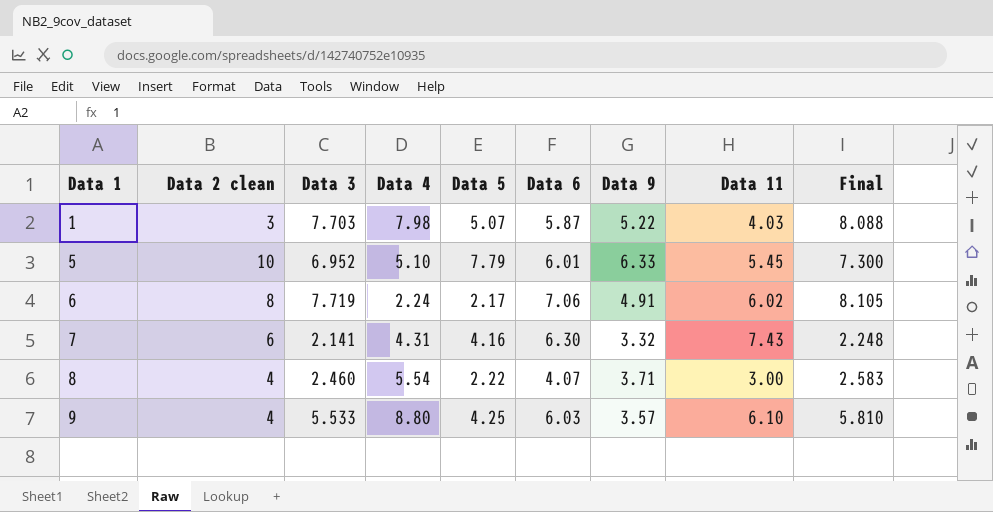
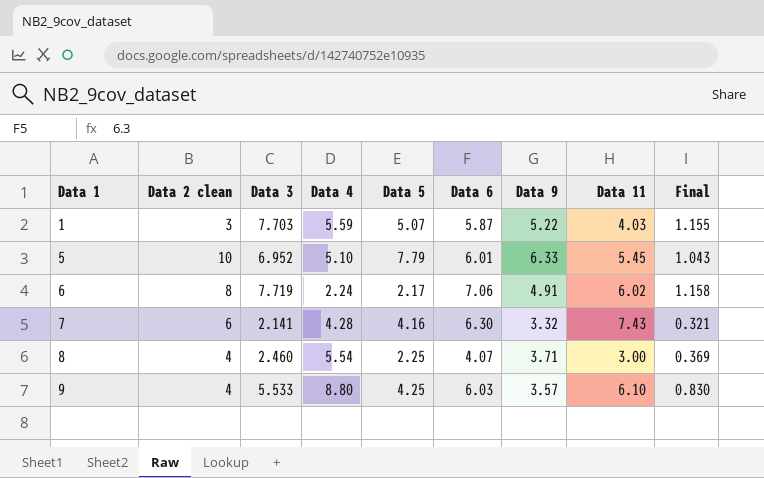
column Final | formula: [Data 3] * 1.05 -> [Data 3] * 0.15
1 | Data 4: 7.98 -> 5.59
7 | Data 4: 4.31 -> 4.28
8 | Data 5: 2.22 -> 2.25

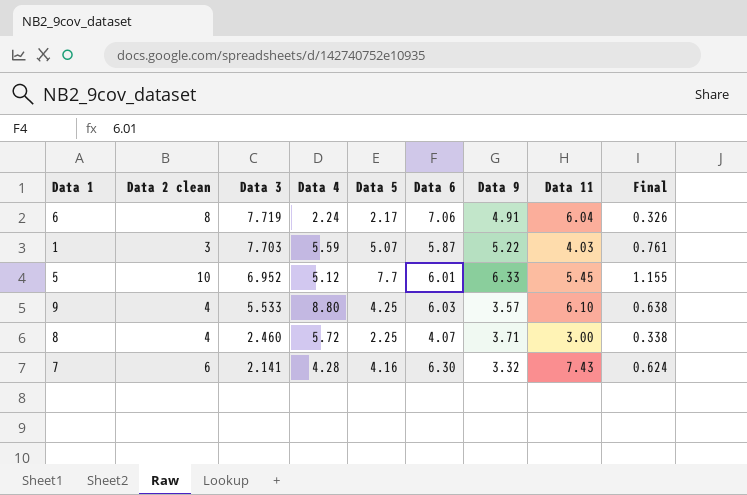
row order: Data 1 ascending -> Data 3 descending
column Final | formula: [Data 3] * 0.15 -> [Data 5] * 0.15
6 | Data 11: 6.02 -> 6.04
5 | Data 4: 5.10 -> 5.12
5 | Data 5: 7.79 -> 7.7
8 | Data 4: 5.54 -> 5.72

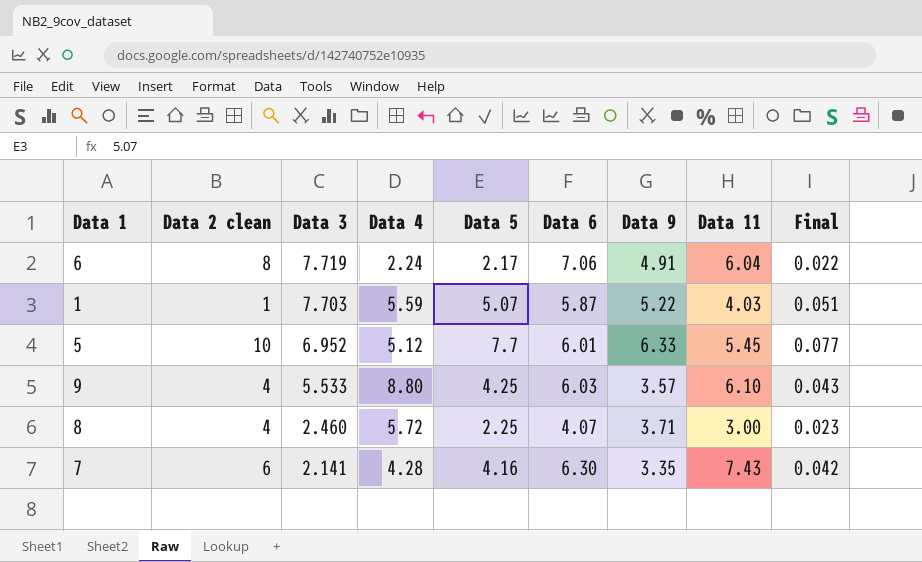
column Final | formula: [Data 5] * 0.15 -> [Data 5] * 0.01
1 | Data 2 clean: 3 -> 1
7 | Data 9: 3.32 -> 3.35

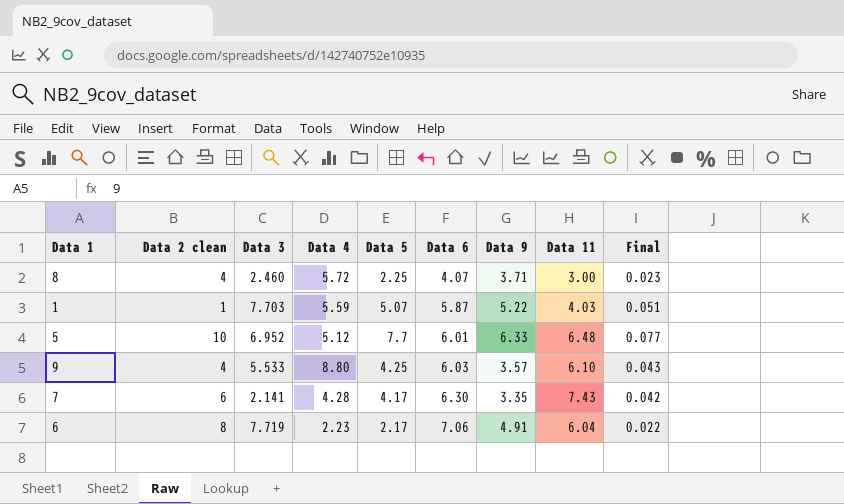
row order: Data 3 descending -> Data 6 ascending
5 | Data 11: 5.45 -> 6.48
7 | Data 5: 4.16 -> 4.17
6 | Data 4: 2.24 -> 2.23

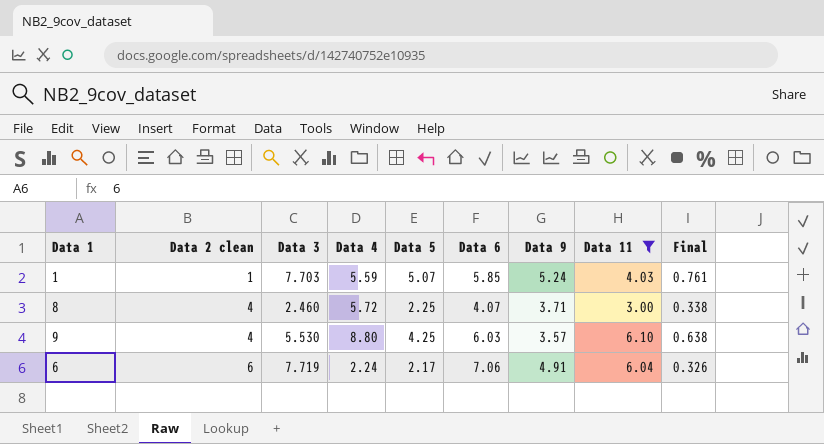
filter: none -> Data 11 <= 6.10
row order: Data 6 ascending -> Data 2 clean ascending
column Final | formula: [Data 5] * 0.01 -> [Data 5] * 0.15
1 | Data 6: 5.87 -> 5.85
1 | Data 9: 5.22 -> 5.24
9 | Data 3: 5.533 -> 5.530
6 | Data 2 clean: 8 -> 6
6 | Data 4: 2.23 -> 2.24

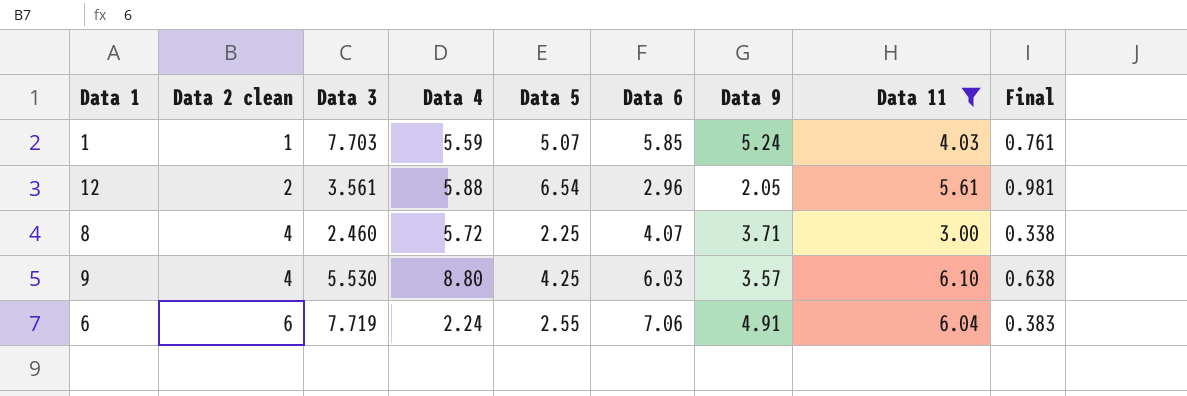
row 12: none -> 2 | 3.561 | 5.88 | 6.54 | 2.96 | 2.05 | 5.61 | 0.981
6 | Data 5: 2.17 -> 2.55
6 | Final: 0.326 -> 0.383

